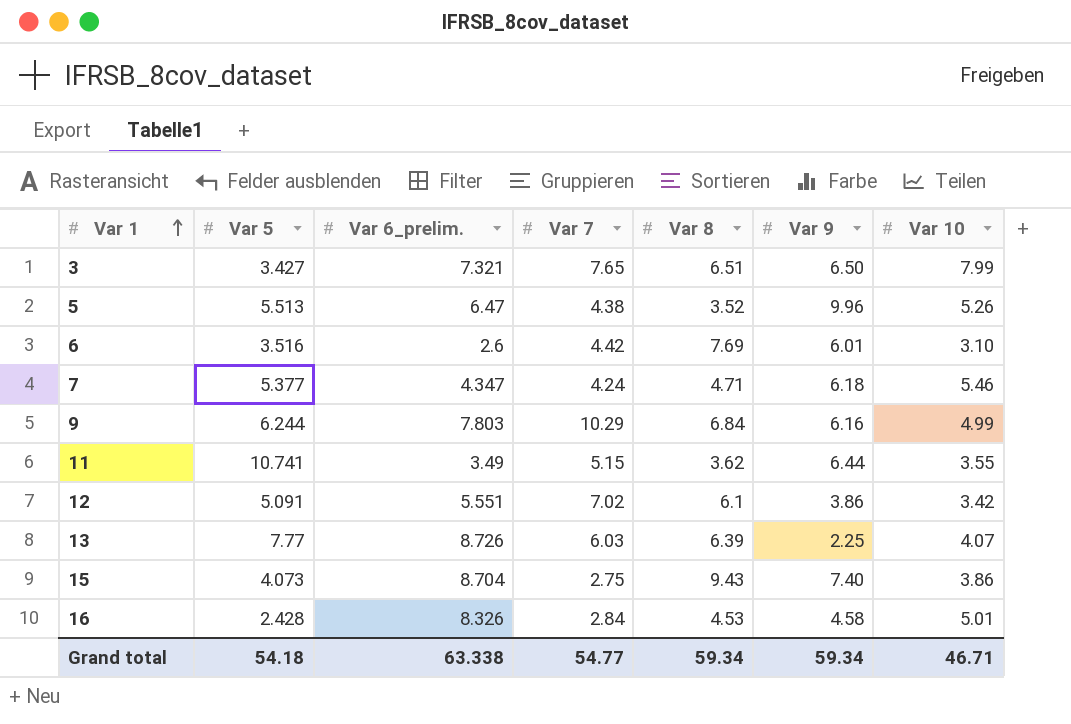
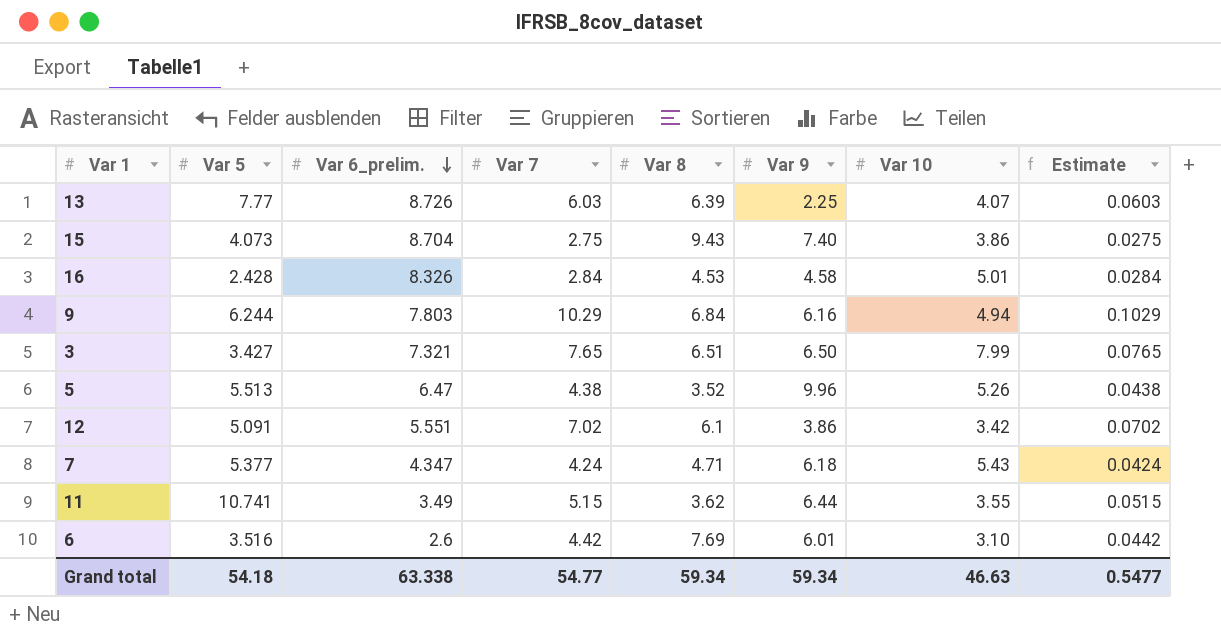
row order: Var 1 ascending -> Var 6_prelim. descending
column Estimate | formula: none -> [Var 7] * 0.01
9 | Var 10: 4.99 -> 4.94
7 | Var 10: 5.46 -> 5.43
Grand total | Var 10: 46.71 -> 46.63

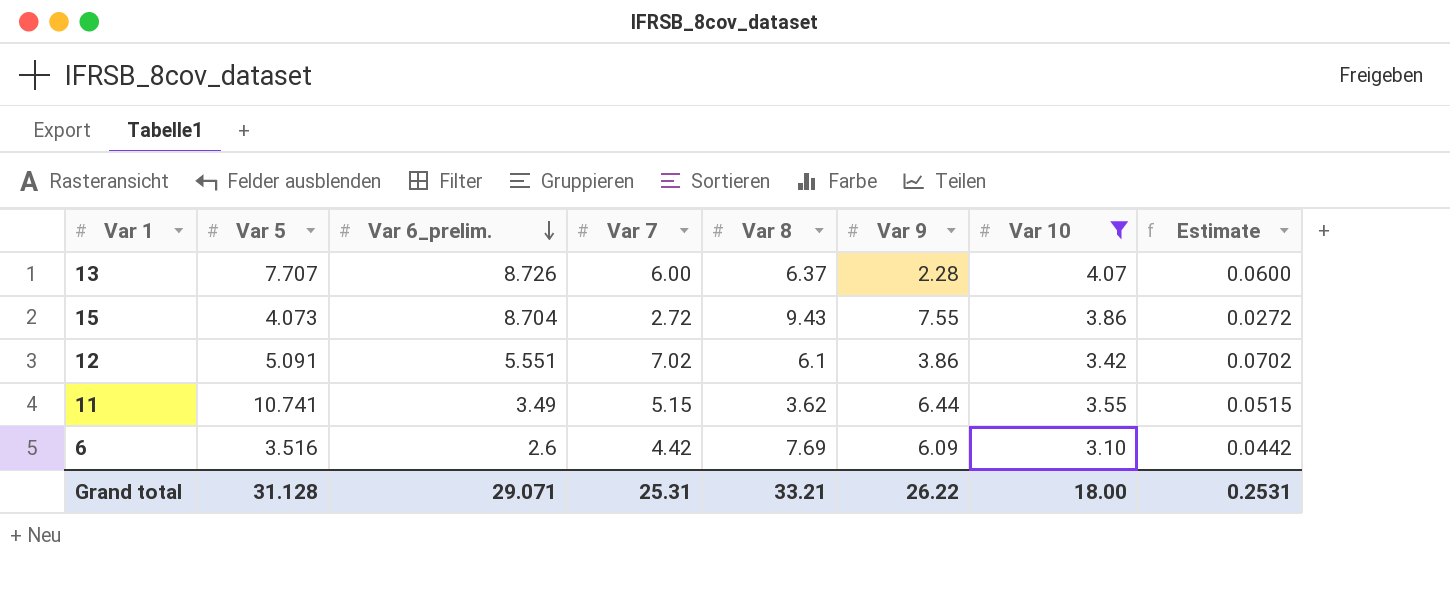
filter: none -> Var 10 <= 4.07
13 | Var 5: 7.77 -> 7.707
13 | Var 7: 6.03 -> 6.00
13 | Var 8: 6.39 -> 6.37
13 | Var 9: 2.25 -> 2.28
13 | Estimate: 0.0603 -> 0.0600
15 | Var 7: 2.75 -> 2.72
15 | Var 9: 7.40 -> 7.55
15 | Estimate: 0.0275 -> 0.0272
6 | Var 9: 6.01 -> 6.09
Grand total | Var 5: 54.18 -> 31.128
Grand total | Var 6_prelim.: 63.338 -> 29.071
Grand total | Var 7: 54.77 -> 25.31
Grand total | Var 8: 59.34 -> 33.21
Grand total | Var 9: 59.34 -> 26.22
Grand total | Var 10: 46.63 -> 18.00
Grand total | Estimate: 0.5477 -> 0.2531

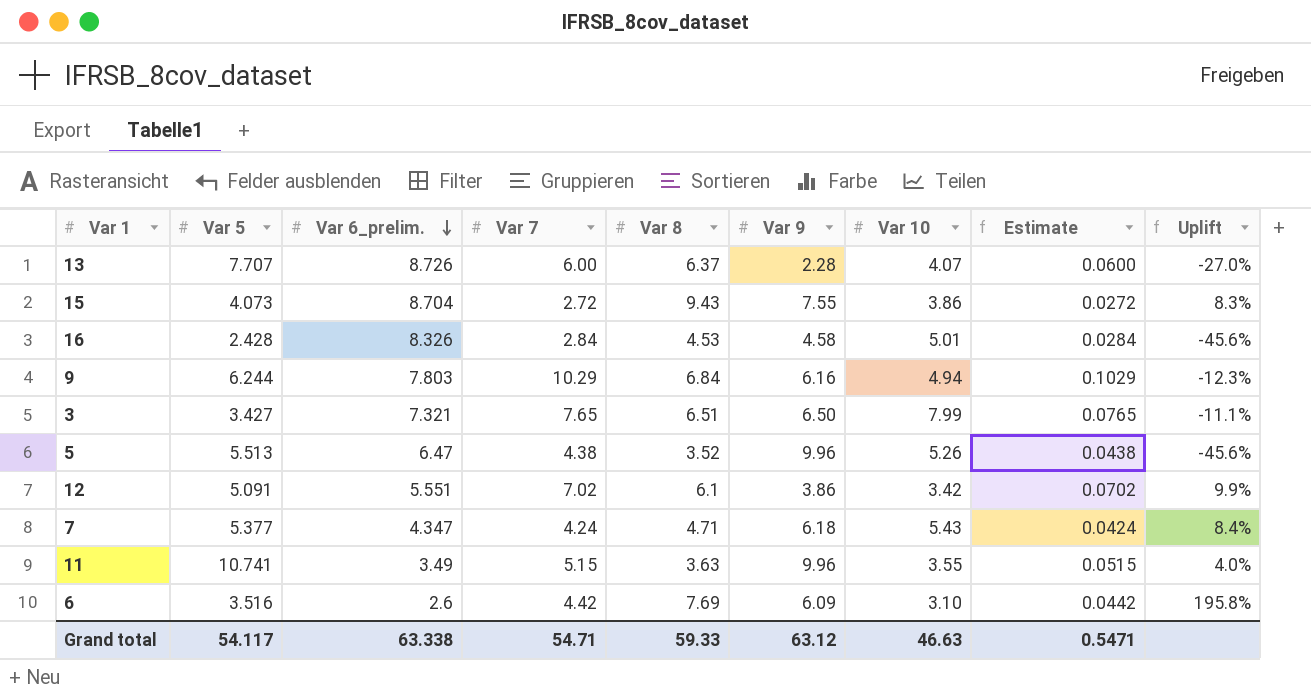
filter: Var 10 <= 4.07 -> none
column Uplift | formula: none -> ([Var 8] - [Var 6_prelim.]) / [Var 6_prelim.]
11 | Var 8: 3.62 -> 3.63
11 | Var 9: 6.44 -> 9.96
Grand total | Var 5: 31.128 -> 54.117
Grand total | Var 6_prelim.: 29.071 -> 63.338
Grand total | Var 7: 25.31 -> 54.71
Grand total | Var 8: 33.21 -> 59.33
Grand total | Var 9: 26.22 -> 63.12
Grand total | Var 10: 18.00 -> 46.63
Grand total | Estimate: 0.2531 -> 0.5471

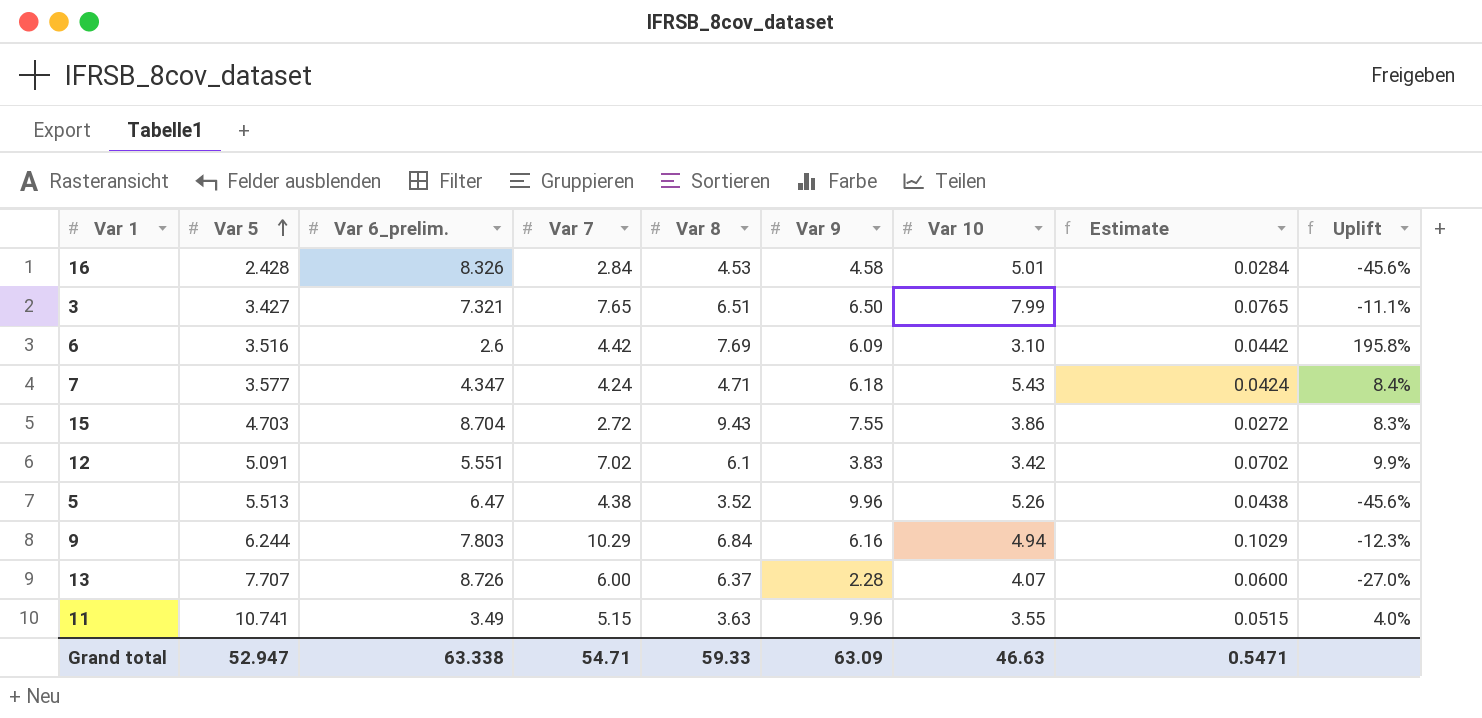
row order: Var 6_prelim. descending -> Var 5 ascending
7 | Var 5: 5.377 -> 3.577
15 | Var 5: 4.073 -> 4.703
12 | Var 9: 3.86 -> 3.83
Grand total | Var 5: 54.117 -> 52.947
Grand total | Var 9: 63.12 -> 63.09

